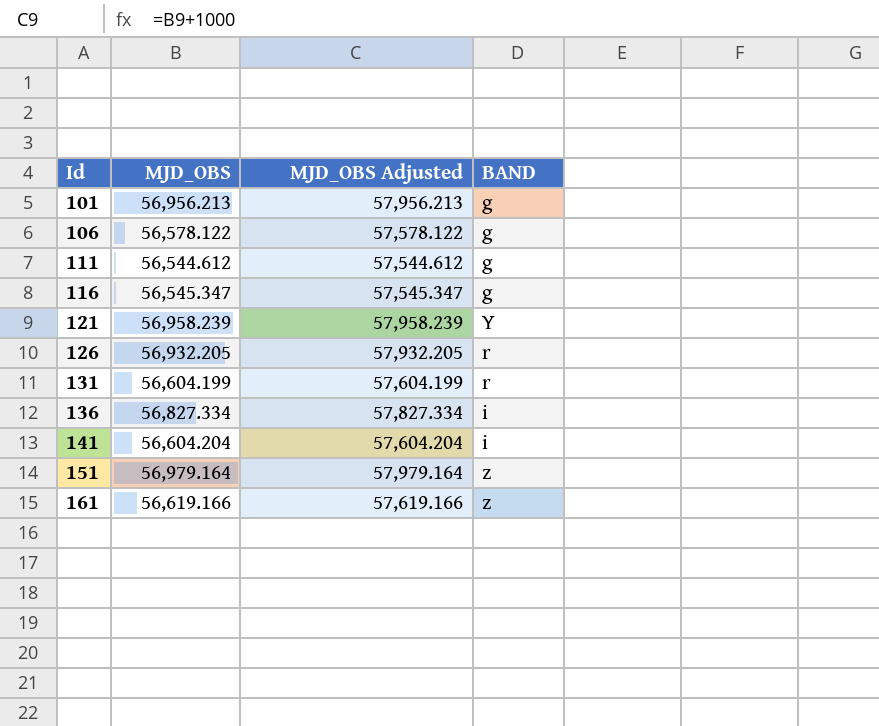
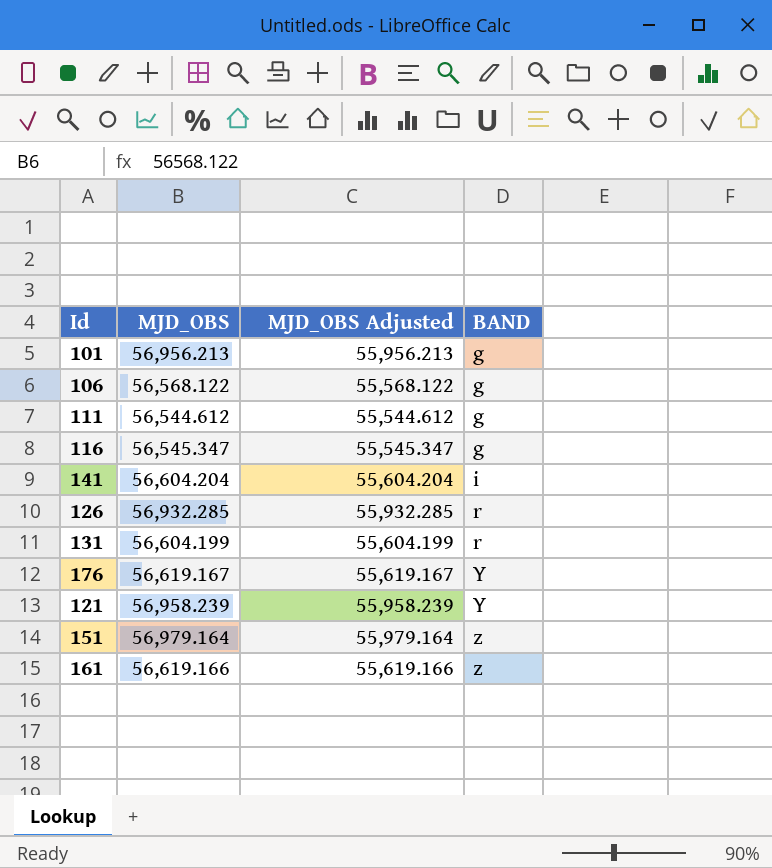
row order: Id ascending -> BAND ascending
column MJD_OBS Adjusted | formula: [MJD_OBS] + 1000 -> [MJD_OBS] - 1000
row 136: 56,827.334 | 57,827.334 | i -> none
106 | MJD_OBS: 56,578.122 -> 56,568.122
126 | MJD_OBS: 56,932.205 -> 56,932.285
row 176: none -> 56,619.167 | 55,619.167 | Y

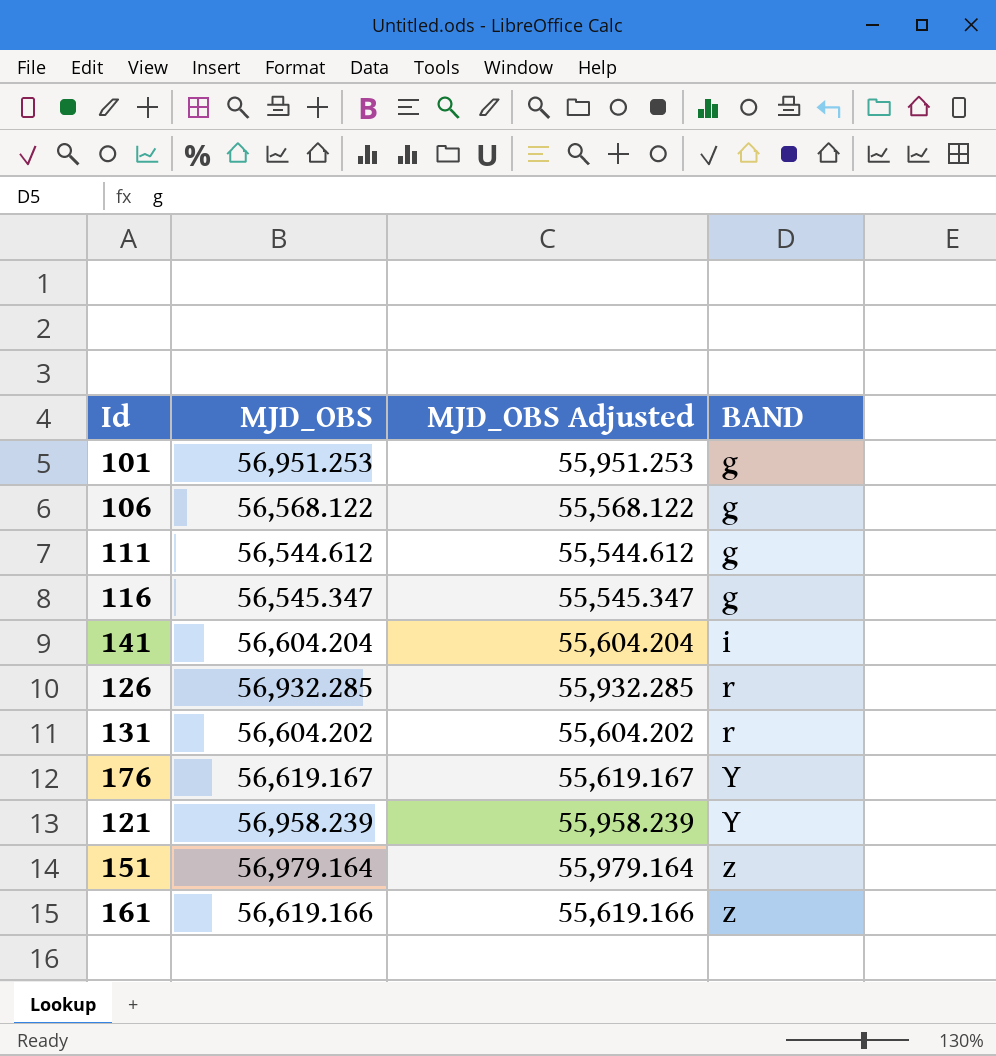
101 | MJD_OBS: 56,956.213 -> 56,951.253
101 | MJD_OBS Adjusted: 55,956.213 -> 55,951.253
131 | MJD_OBS: 56,604.199 -> 56,604.202
131 | MJD_OBS Adjusted: 55,604.199 -> 55,604.202

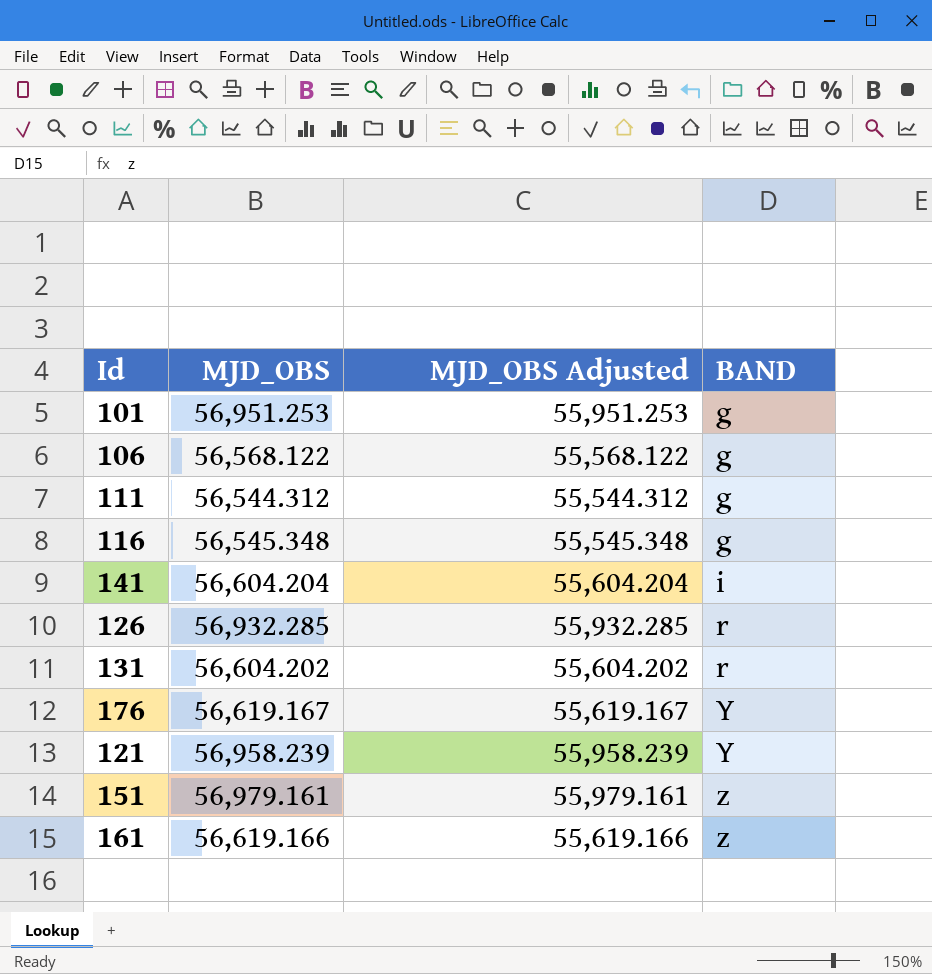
111 | MJD_OBS: 56,544.612 -> 56,544.312
111 | MJD_OBS Adjusted: 55,544.612 -> 55,544.312
116 | MJD_OBS: 56,545.347 -> 56,545.348
116 | MJD_OBS Adjusted: 55,545.347 -> 55,545.348
151 | MJD_OBS: 56,979.164 -> 56,979.161
151 | MJD_OBS Adjusted: 55,979.164 -> 55,979.161

